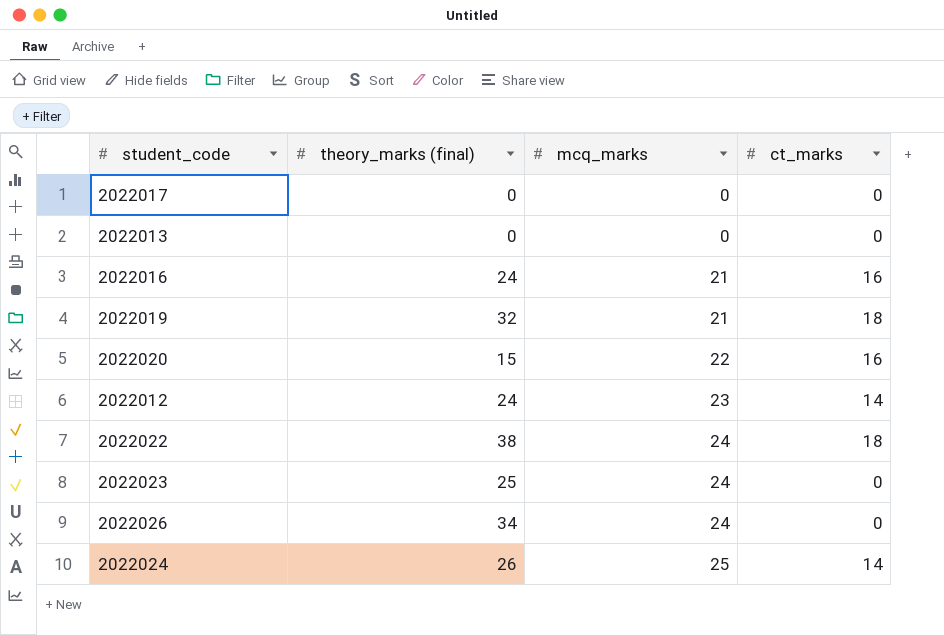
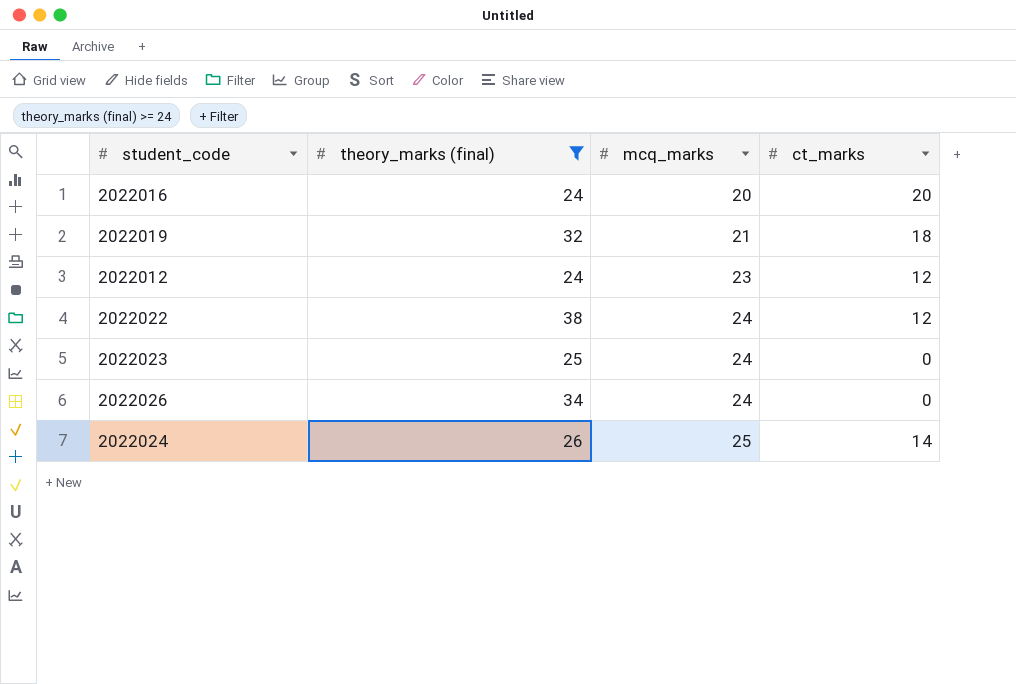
filter: none -> theory_marks (final) >= 24
2022016 | mcq_marks: 21 -> 20
2022016 | ct_marks: 16 -> 20
2022012 | ct_marks: 14 -> 12
2022022 | ct_marks: 18 -> 12

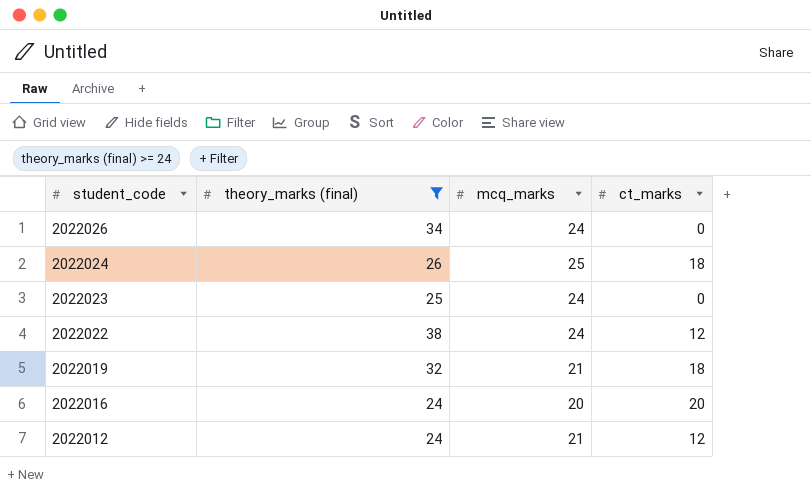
row order: mcq_marks ascending -> student_code descending
2022024 | ct_marks: 14 -> 18
2022012 | mcq_marks: 23 -> 21

